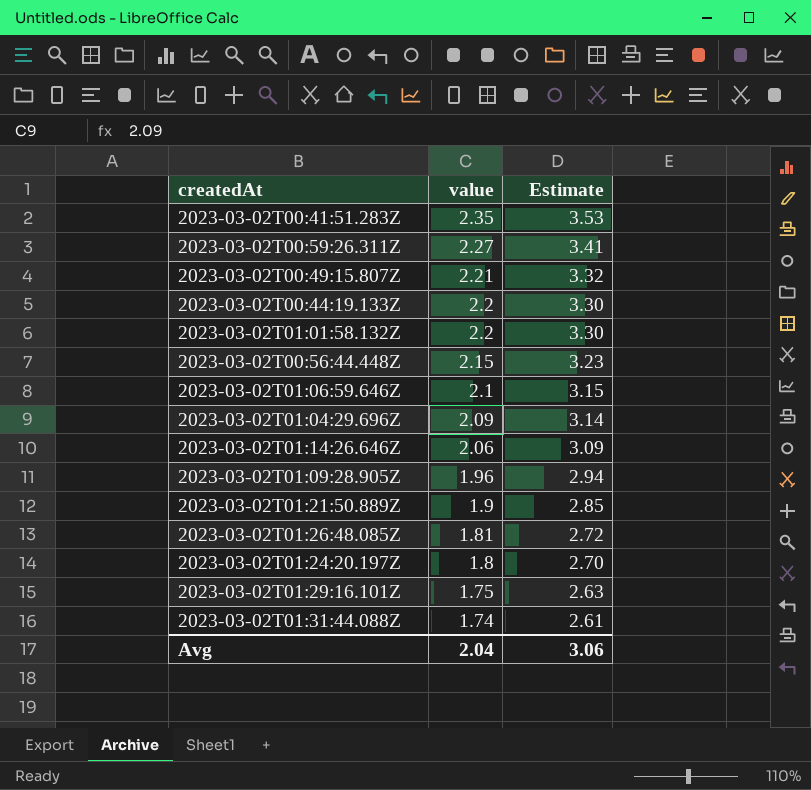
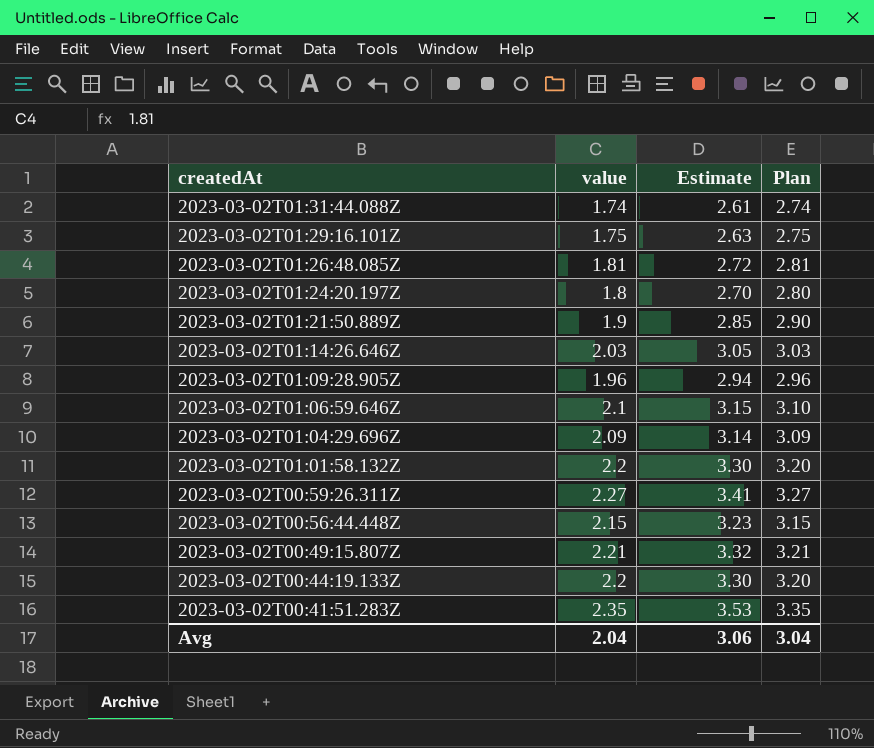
row order: value descending -> createdAt descending
column Plan | formula: none -> [value] + 1
2023-03-02T01:14:26.646Z | value: 2.06 -> 2.03
2023-03-02T01:14:26.646Z | Estimate: 3.09 -> 3.05

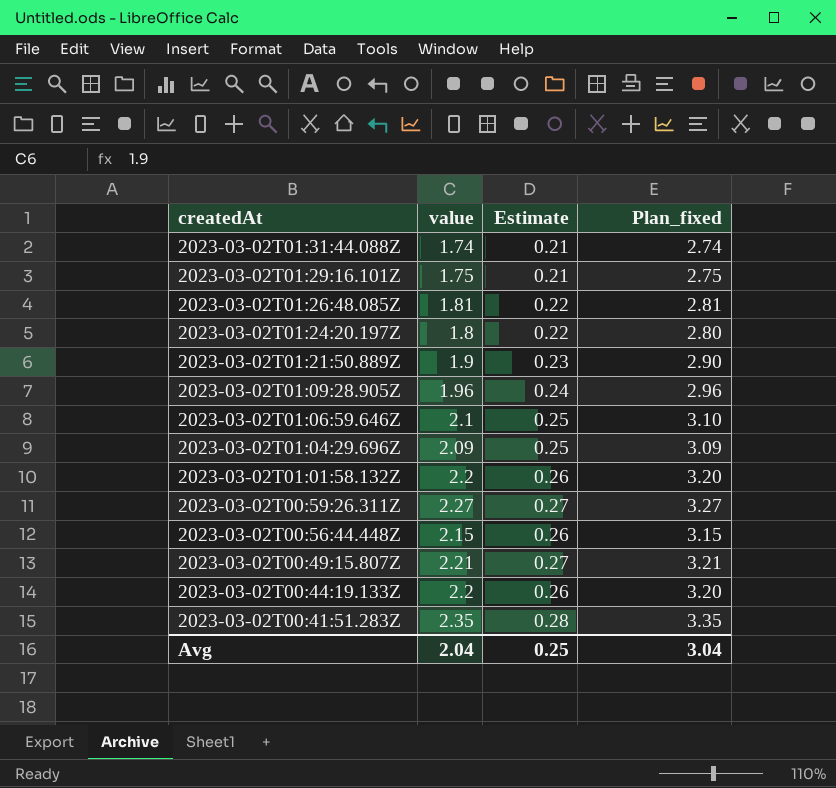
column Estimate | formula: [value] * 1.5 -> [value] * 0.12
column name: Plan -> Plan_fixed
row 2023-03-02T01:14:26.646Z: 2.03 | 3.05 | 3.03 -> none
Avg | Estimate: 3.06 -> 0.25

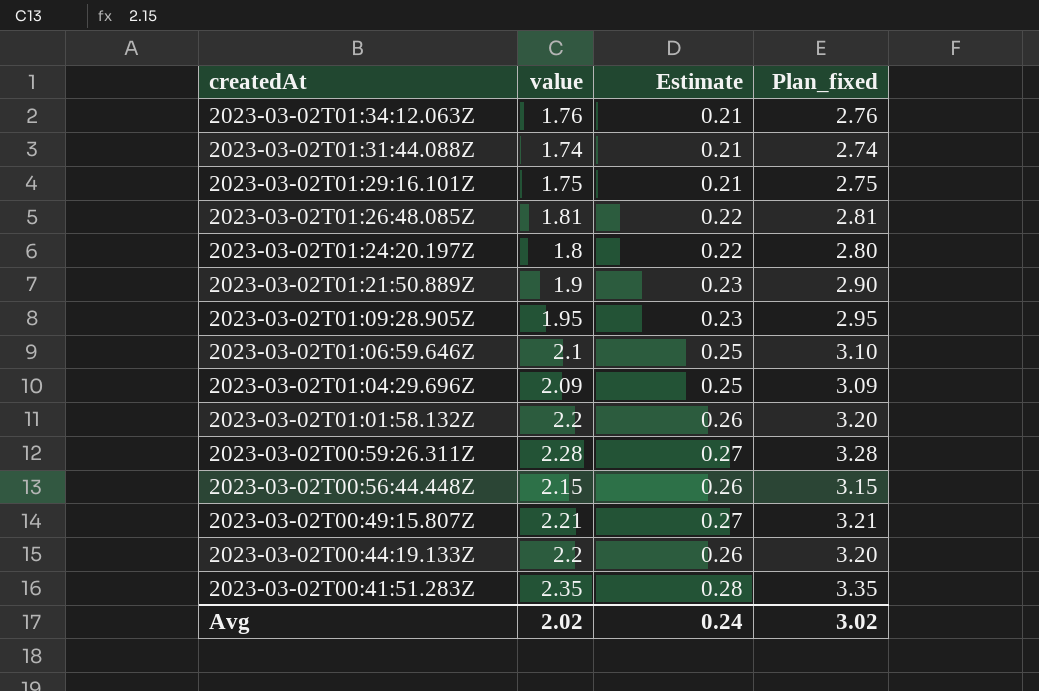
row 2023-03-02T01:34:12.063Z: none -> 1.76 | 0.21 | 2.76
2023-03-02T01:09:28.905Z | value: 1.96 -> 1.95
2023-03-02T01:09:28.905Z | Estimate: 0.24 -> 0.23
2023-03-02T01:09:28.905Z | Plan_fixed: 2.96 -> 2.95
2023-03-02T00:59:26.311Z | value: 2.27 -> 2.28
2023-03-02T00:59:26.311Z | Plan_fixed: 3.27 -> 3.28
Avg | value: 2.04 -> 2.02
Avg | Estimate: 0.25 -> 0.24
Avg | Plan_fixed: 3.04 -> 3.02

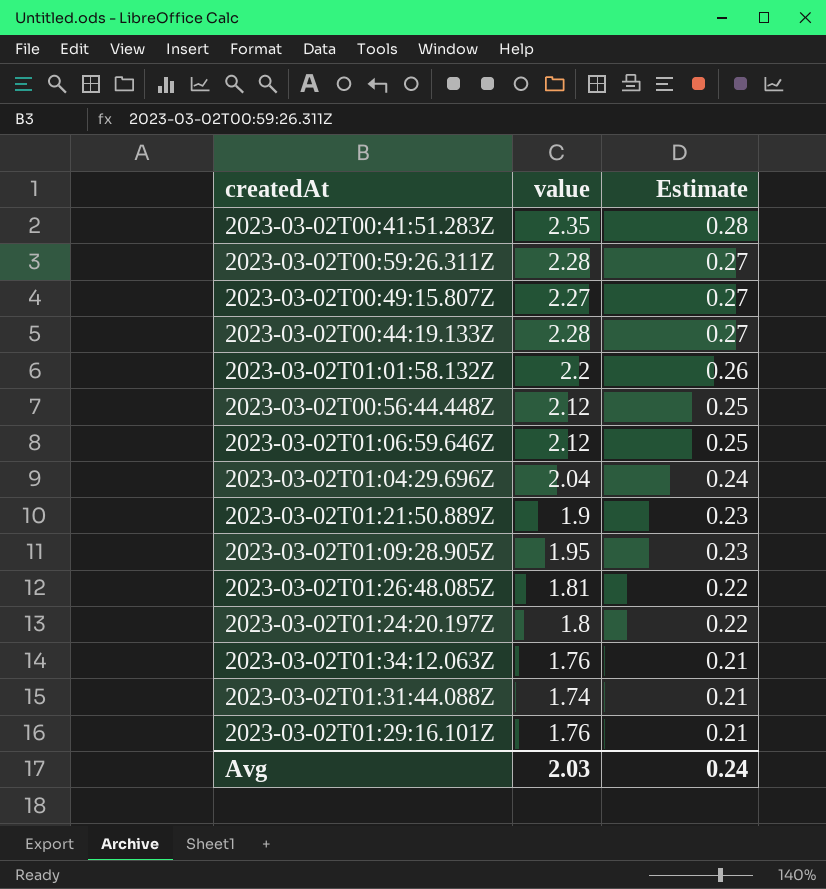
row order: createdAt descending -> Estimate descending
column Plan_fixed | formula: [value] + 1 -> none
2023-03-02T00:49:15.807Z | value: 2.21 -> 2.27
2023-03-02T00:44:19.133Z | value: 2.2 -> 2.28
2023-03-02T00:44:19.133Z | Estimate: 0.26 -> 0.27
2023-03-02T00:56:44.448Z | value: 2.15 -> 2.12
2023-03-02T00:56:44.448Z | Estimate: 0.26 -> 0.25
2023-03-02T01:06:59.646Z | value: 2.1 -> 2.12
2023-03-02T01:04:29.696Z | value: 2.09 -> 2.04
2023-03-02T01:04:29.696Z | Estimate: 0.25 -> 0.24
2023-03-02T01:29:16.101Z | value: 1.75 -> 1.76
Avg | value: 2.02 -> 2.03

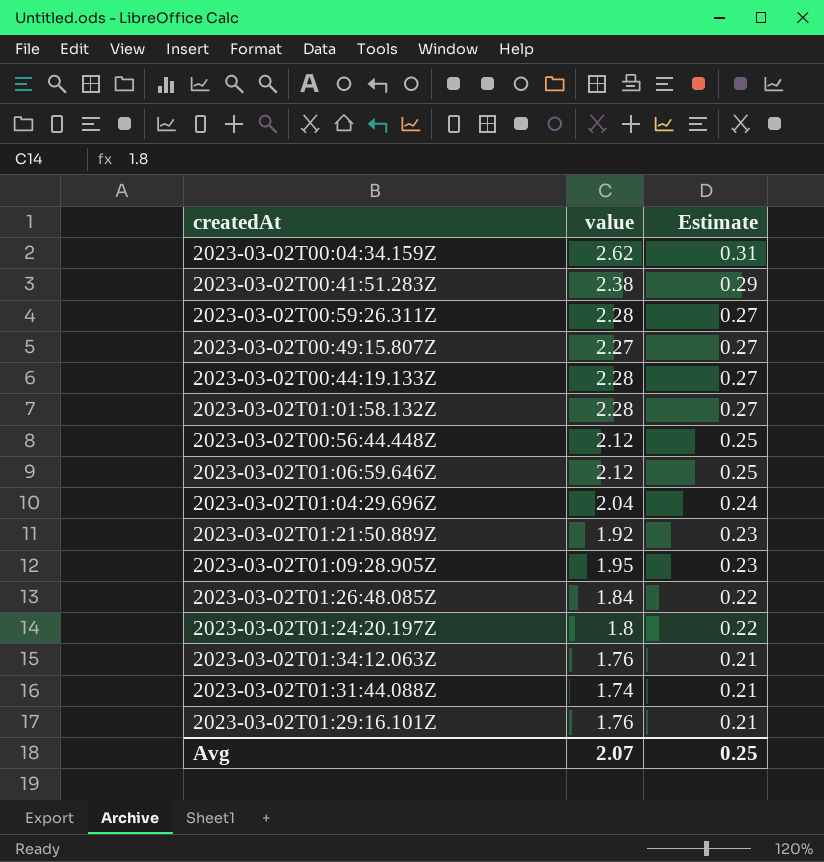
row 2023-03-02T00:04:34.159Z: none -> 2.62 | 0.31
2023-03-02T00:41:51.283Z | value: 2.35 -> 2.38
2023-03-02T00:41:51.283Z | Estimate: 0.28 -> 0.29
2023-03-02T01:01:58.132Z | value: 2.2 -> 2.28
2023-03-02T01:01:58.132Z | Estimate: 0.26 -> 0.27
2023-03-02T01:21:50.889Z | value: 1.9 -> 1.92
2023-03-02T01:26:48.085Z | value: 1.81 -> 1.84
Avg | value: 2.03 -> 2.07
Avg | Estimate: 0.24 -> 0.25

